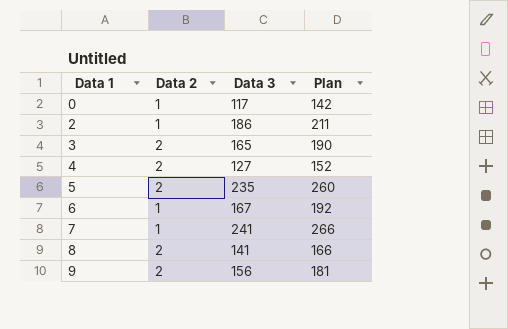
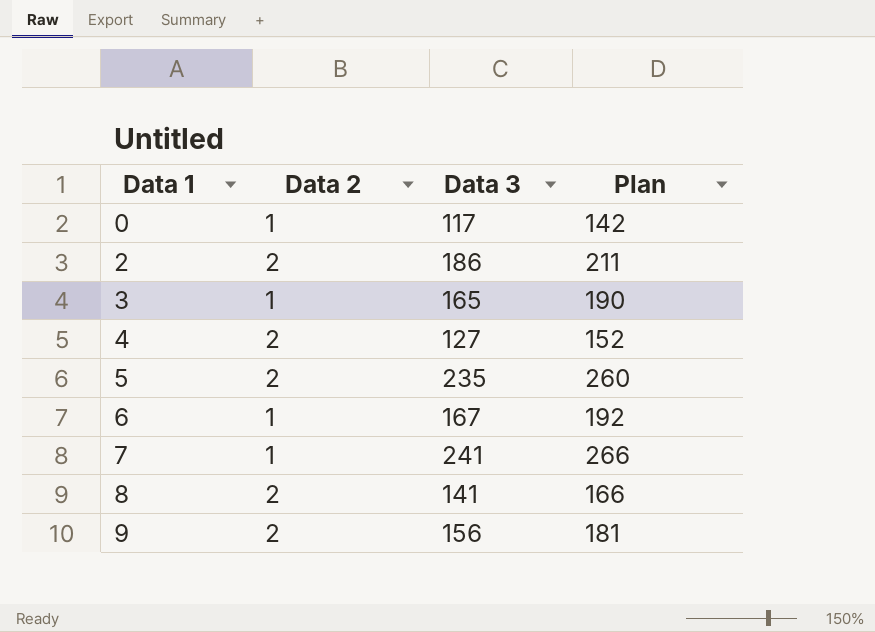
2 | Data 2: 1 -> 2
3 | Data 2: 2 -> 1

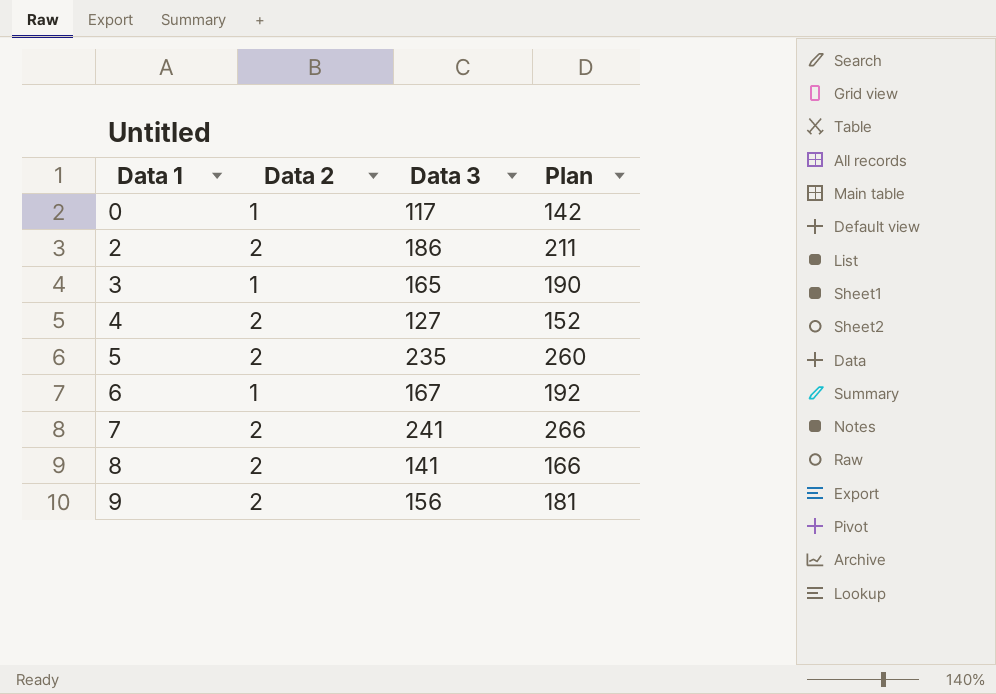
7 | Data 2: 1 -> 2

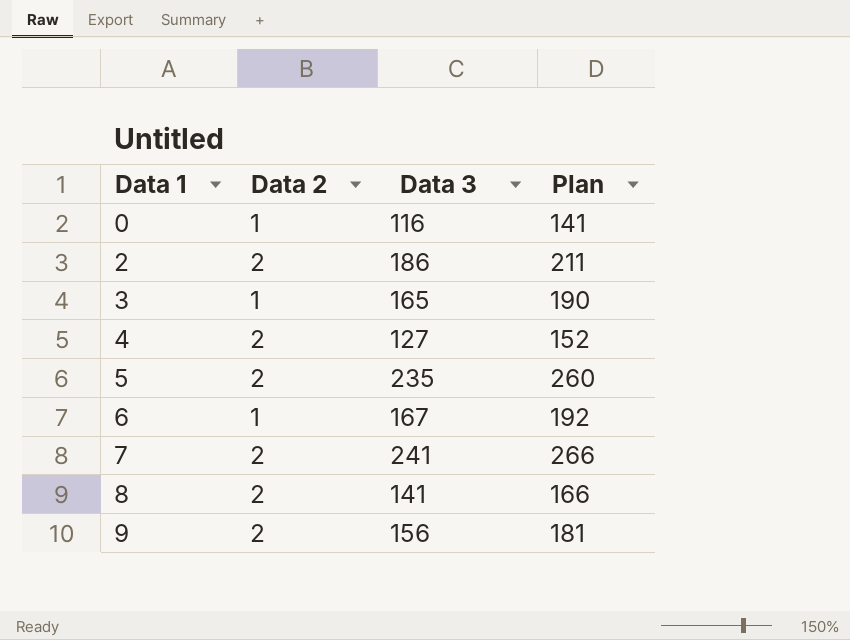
0 | Data 3: 117 -> 116
0 | Plan: 142 -> 141

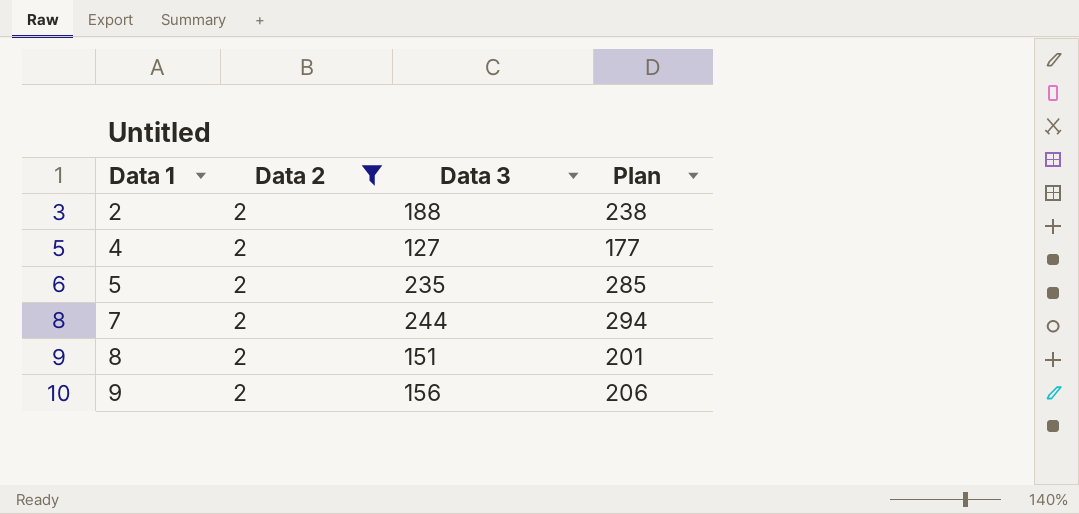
filter: none -> Data 2 = 2
column Plan | formula: [Data 3] + 25 -> [Data 3] + 50
2 | Data 3: 186 -> 188
7 | Data 3: 241 -> 244
8 | Data 3: 141 -> 151

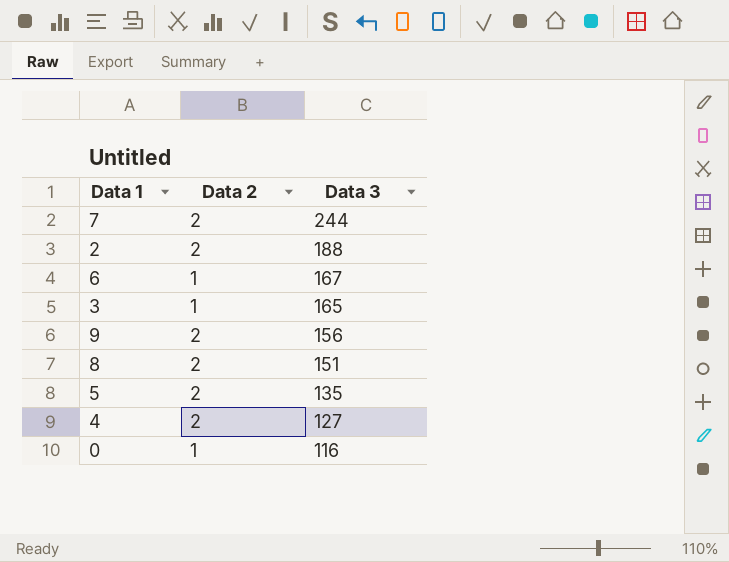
filter: Data 2 = 2 -> none
row order: Data 1 ascending -> Data 3 descending
column Plan | formula: [Data 3] + 50 -> none
5 | Data 3: 235 -> 135

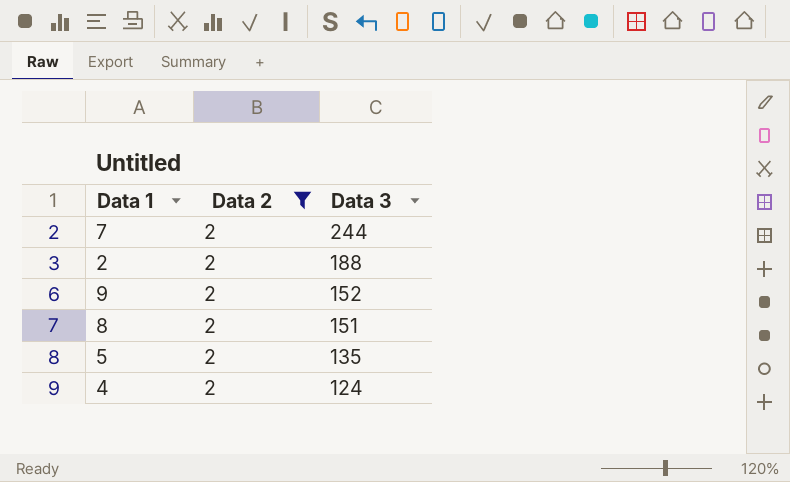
filter: none -> Data 2 = 2
9 | Data 3: 156 -> 152
4 | Data 3: 127 -> 124

